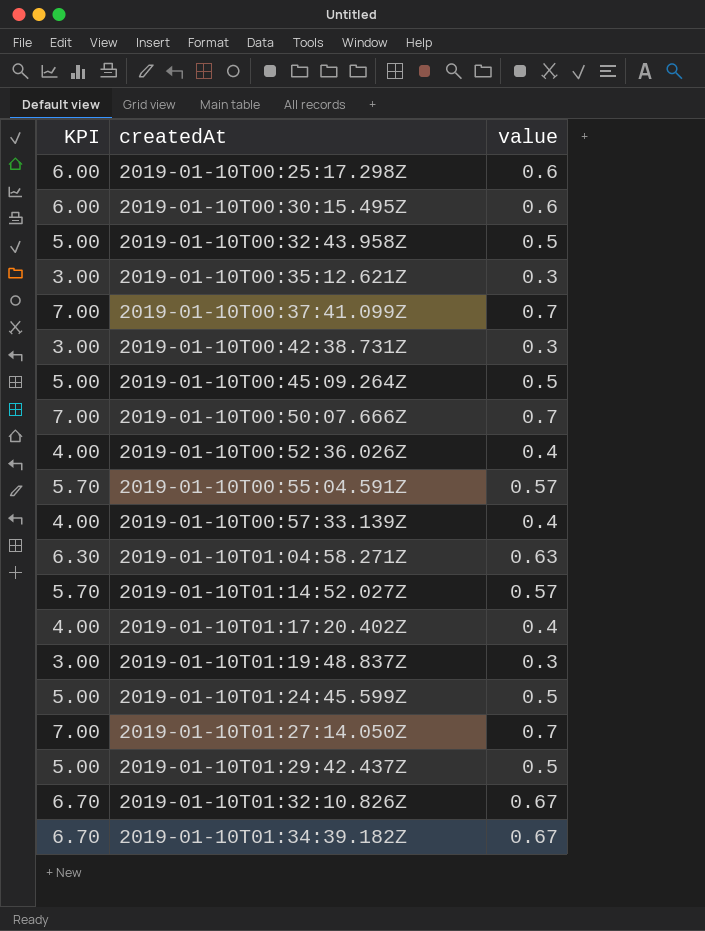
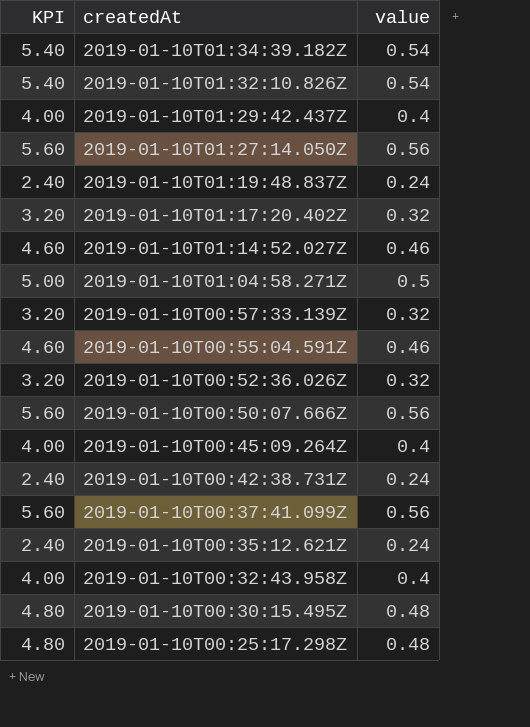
row order: createdAt ascending -> createdAt descending
row 2019-01-10T01:24:45.599Z: 5.00 | 0.5 -> none
2019-01-10T01:34:39.182Z | KPI: 6.70 -> 5.40
2019-01-10T01:34:39.182Z | value: 0.67 -> 0.54
2019-01-10T01:32:10.826Z | KPI: 6.70 -> 5.40
2019-01-10T01:32:10.826Z | value: 0.67 -> 0.54
2019-01-10T01:29:42.437Z | KPI: 5.00 -> 4.00
2019-01-10T01:29:42.437Z | value: 0.5 -> 0.4
2019-01-10T01:27:14.050Z | KPI: 7.00 -> 5.60
2019-01-10T01:27:14.050Z | value: 0.7 -> 0.56
2019-01-10T01:19:48.837Z | KPI: 3.00 -> 2.40
2019-01-10T01:19:48.837Z | value: 0.3 -> 0.24
2019-01-10T01:17:20.402Z | KPI: 4.00 -> 3.20
2019-01-10T01:17:20.402Z | value: 0.4 -> 0.32
2019-01-10T01:14:52.027Z | KPI: 5.70 -> 4.60
2019-01-10T01:14:52.027Z | value: 0.57 -> 0.46
2019-01-10T01:04:58.271Z | KPI: 6.30 -> 5.00
2019-01-10T01:04:58.271Z | value: 0.63 -> 0.5
2019-01-10T00:57:33.139Z | KPI: 4.00 -> 3.20
2019-01-10T00:57:33.139Z | value: 0.4 -> 0.32
2019-01-10T00:55:04.591Z | KPI: 5.70 -> 4.60
2019-01-10T00:55:04.591Z | value: 0.57 -> 0.46
2019-01-10T00:52:36.026Z | KPI: 4.00 -> 3.20
2019-01-10T00:52:36.026Z | value: 0.4 -> 0.32
2019-01-10T00:50:07.666Z | KPI: 7.00 -> 5.60
2019-01-10T00:50:07.666Z | value: 0.7 -> 0.56
2019-01-10T00:45:09.264Z | KPI: 5.00 -> 4.00
2019-01-10T00:45:09.264Z | value: 0.5 -> 0.4
2019-01-10T00:42:38.731Z | KPI: 3.00 -> 2.40
2019-01-10T00:42:38.731Z | value: 0.3 -> 0.24
2019-01-10T00:37:41.099Z | KPI: 7.00 -> 5.60
2019-01-10T00:37:41.099Z | value: 0.7 -> 0.56
2019-01-10T00:35:12.621Z | KPI: 3.00 -> 2.40
2019-01-10T00:35:12.621Z | value: 0.3 -> 0.24
2019-01-10T00:32:43.958Z | KPI: 5.00 -> 4.00
2019-01-10T00:32:43.958Z | value: 0.5 -> 0.4
2019-01-10T00:30:15.495Z | KPI: 6.00 -> 4.80
2019-01-10T00:30:15.495Z | value: 0.6 -> 0.48
2019-01-10T00:25:17.298Z | KPI: 6.00 -> 4.80
2019-01-10T00:25:17.298Z | value: 0.6 -> 0.48

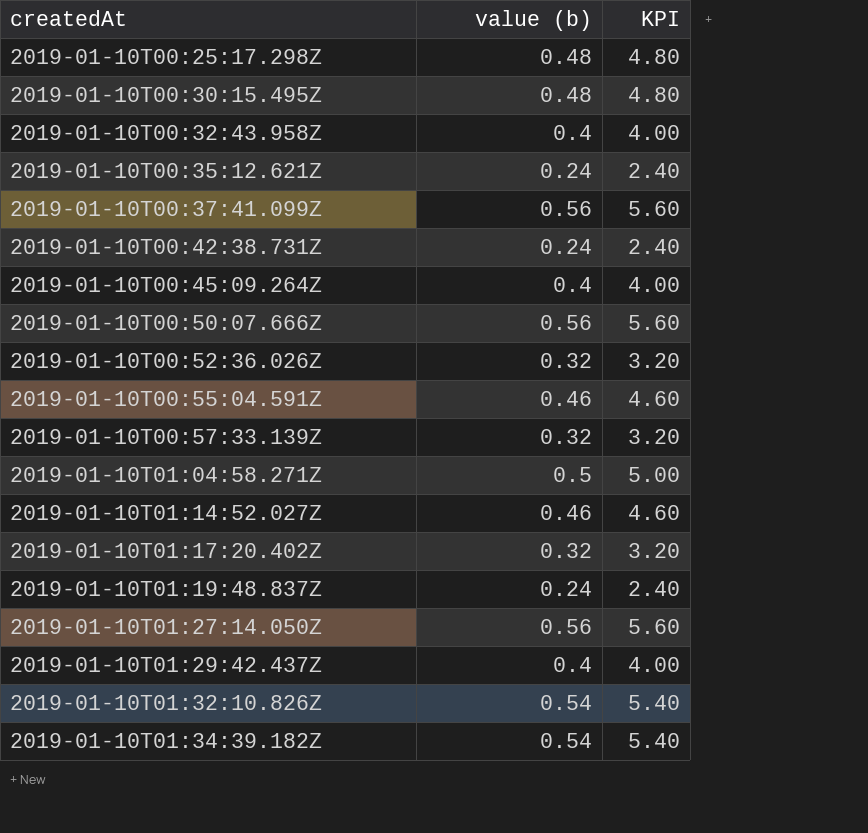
row order: createdAt descending -> createdAt ascending
column name: value -> value (b)
column KPI | position: 1 -> 3

